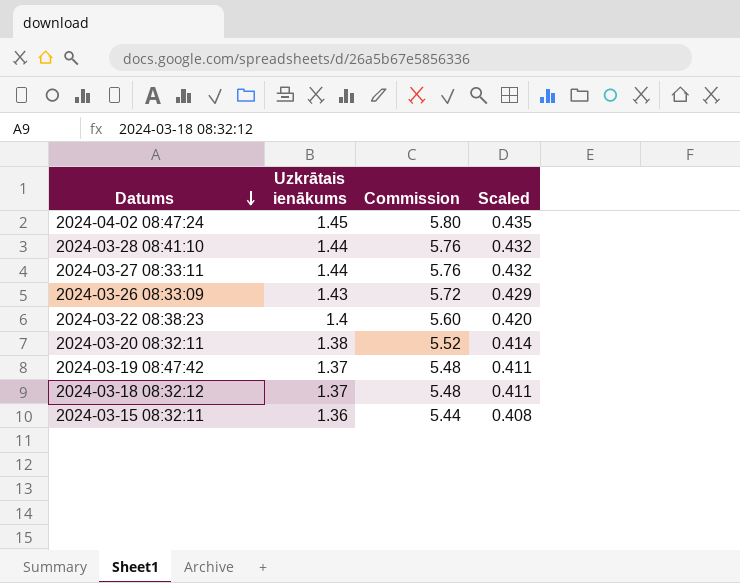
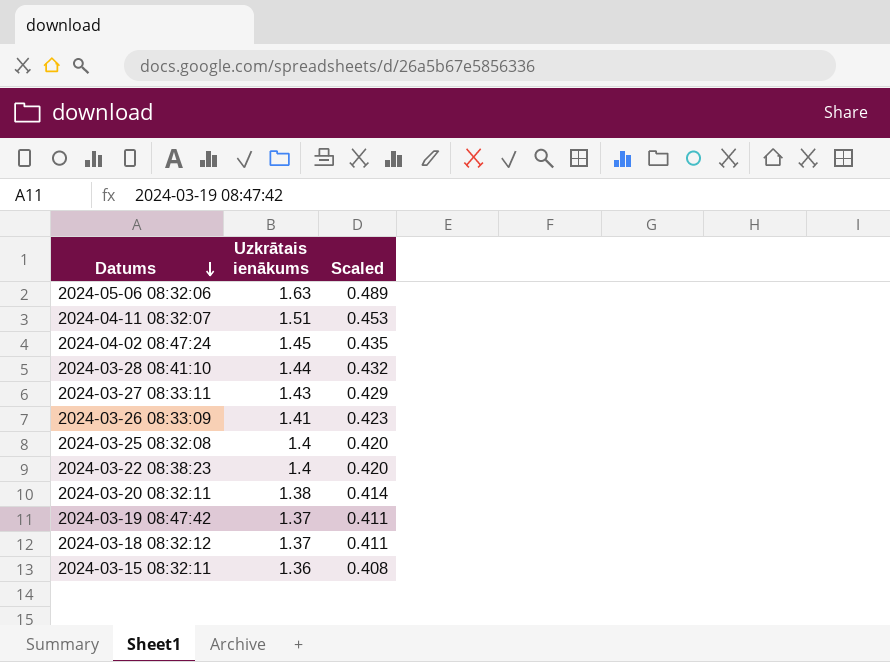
column Commission | formula: [Uzkrātais ienākums] * 4 -> none
row 2024-05-06 08:32:06: none -> 1.63 | 0.489
row 2024-04-11 08:32:07: none -> 1.51 | 0.453
2024-03-27 08:33:11 | Uzkrātais ienākums: 1.44 -> 1.43
2024-03-27 08:33:11 | Scaled: 0.432 -> 0.429
2024-03-26 08:33:09 | Uzkrātais ienākums: 1.43 -> 1.41
2024-03-26 08:33:09 | Scaled: 0.429 -> 0.423
row 2024-03-25 08:32:08: none -> 1.4 | 0.420

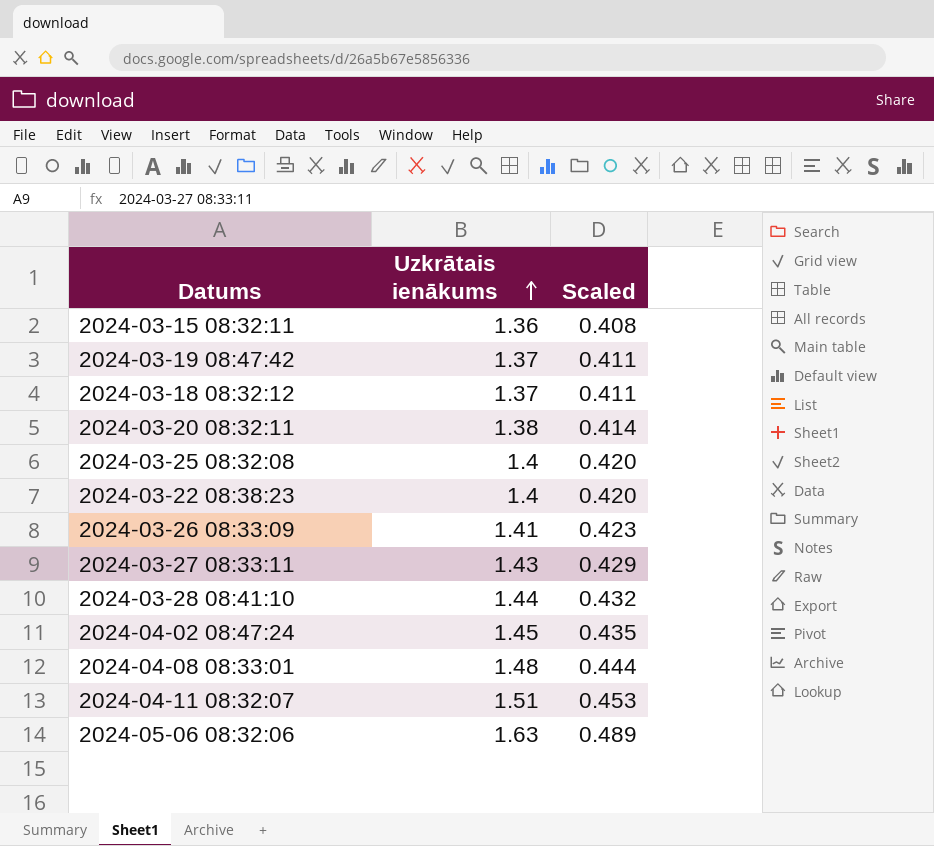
row order: Datums descending -> Uzkrātais ienākums ascending
row 2024-04-08 08:33:01: none -> 1.48 | 0.444

